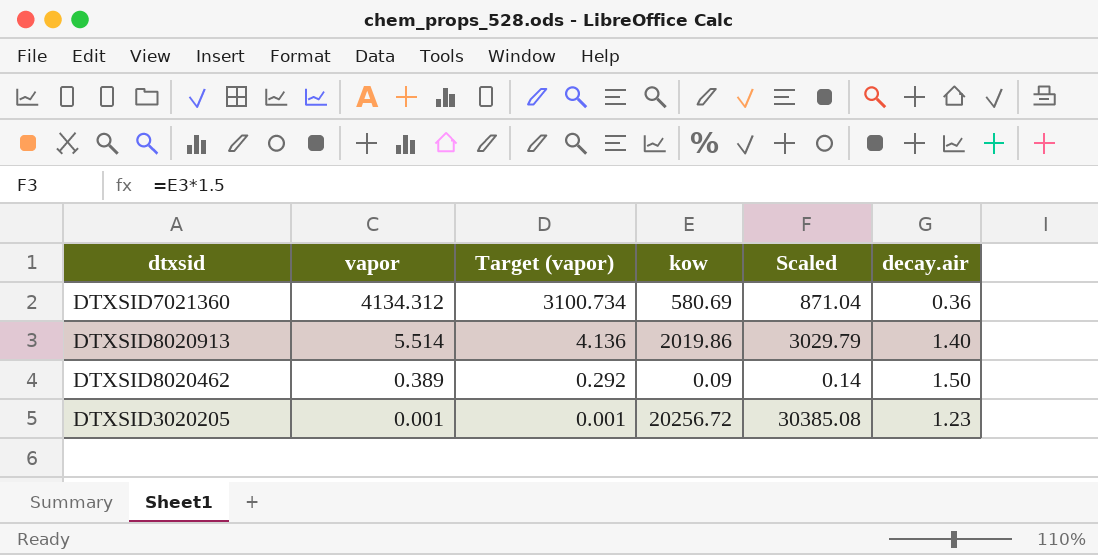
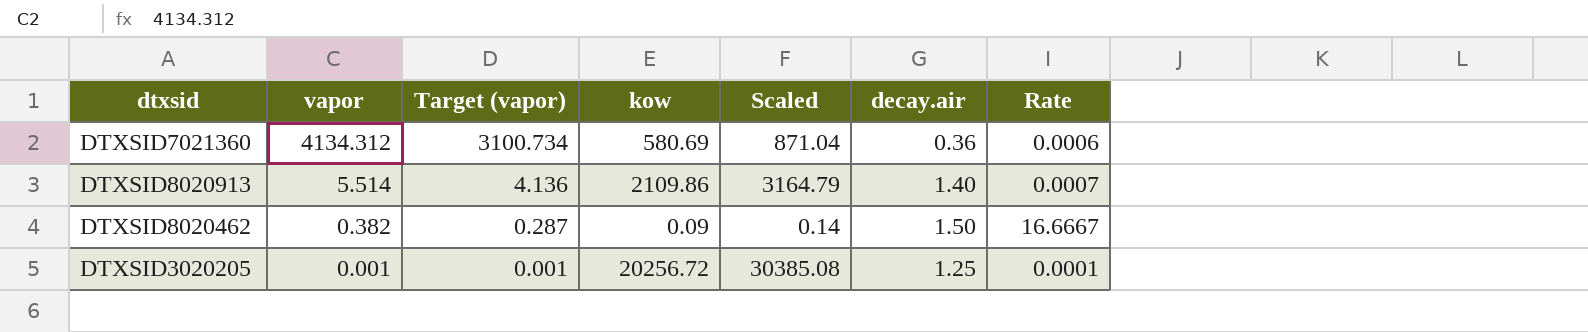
column Rate | formula: none -> [decay.air] / [kow]
DTXSID8020913 | kow: 2019.86 -> 2109.86
DTXSID8020913 | Scaled: 3029.79 -> 3164.79
DTXSID8020462 | vapor: 0.389 -> 0.382
DTXSID8020462 | Target (vapor): 0.292 -> 0.287
DTXSID3020205 | decay.air: 1.23 -> 1.25

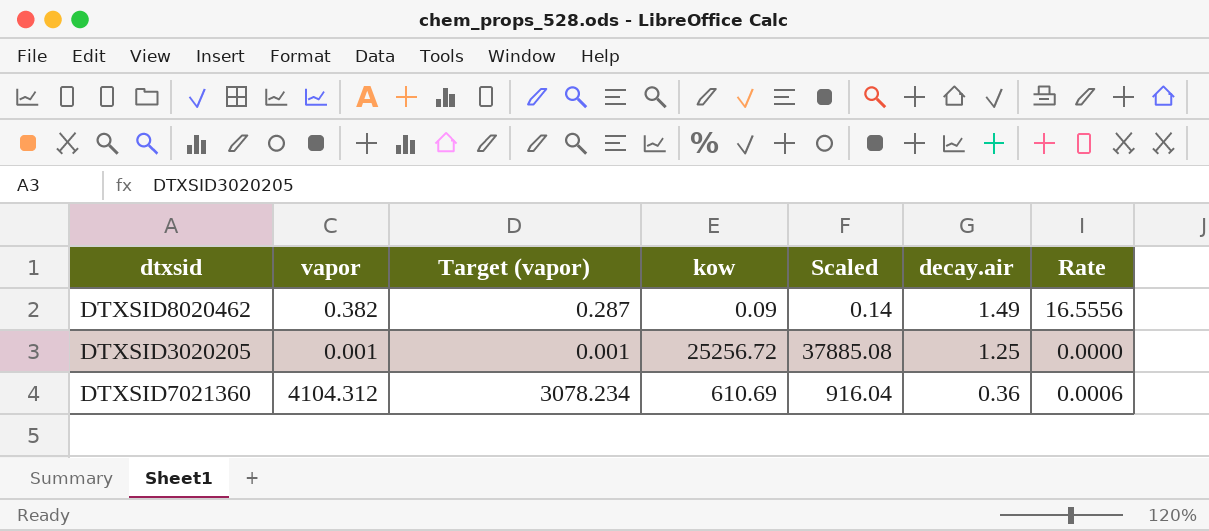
row order: vapor descending -> decay.air descending
row DTXSID8020913: 5.514 | 4.136 | 2109.86 | 3164.79 | 1.40 | 0.0007 -> none
DTXSID8020462 | decay.air: 1.50 -> 1.49
DTXSID8020462 | Rate: 16.6667 -> 16.5556
DTXSID3020205 | kow: 20256.72 -> 25256.72
DTXSID3020205 | Scaled: 30385.08 -> 37885.08
DTXSID3020205 | Rate: 0.0001 -> 0.0000
DTXSID7021360 | vapor: 4134.312 -> 4104.312
DTXSID7021360 | Target (vapor): 3100.734 -> 3078.234
DTXSID7021360 | kow: 580.69 -> 610.69
DTXSID7021360 | Scaled: 871.04 -> 916.04

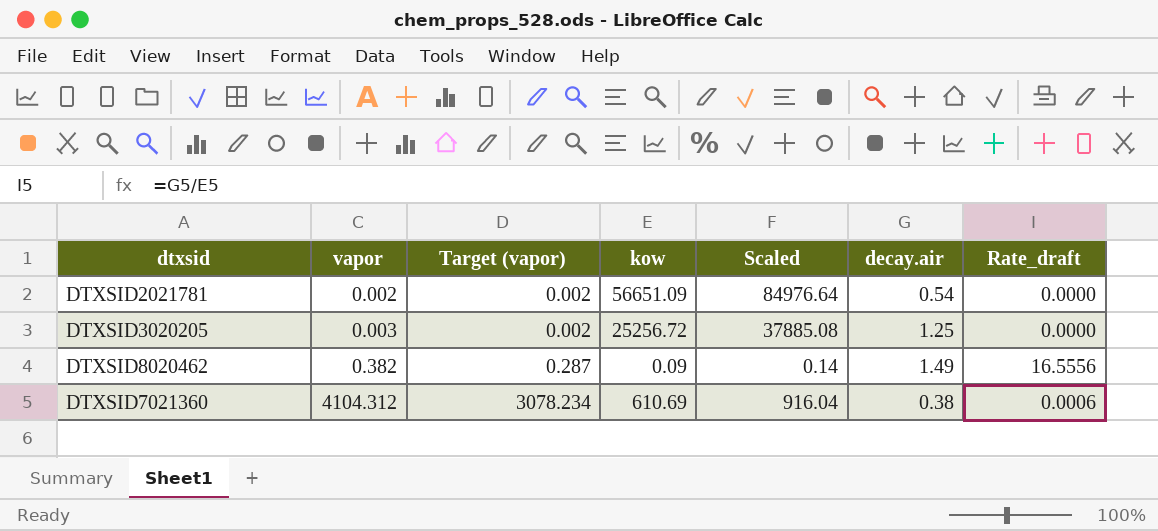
row order: decay.air descending -> vapor ascending
column name: Rate -> Rate_draft
row DTXSID2021781: none -> 0.002 | 0.002 | 56651.09 | 84976.64 | 0.54 | 0.0000
DTXSID3020205 | vapor: 0.001 -> 0.003
DTXSID3020205 | Target (vapor): 0.001 -> 0.002
DTXSID7021360 | decay.air: 0.36 -> 0.38

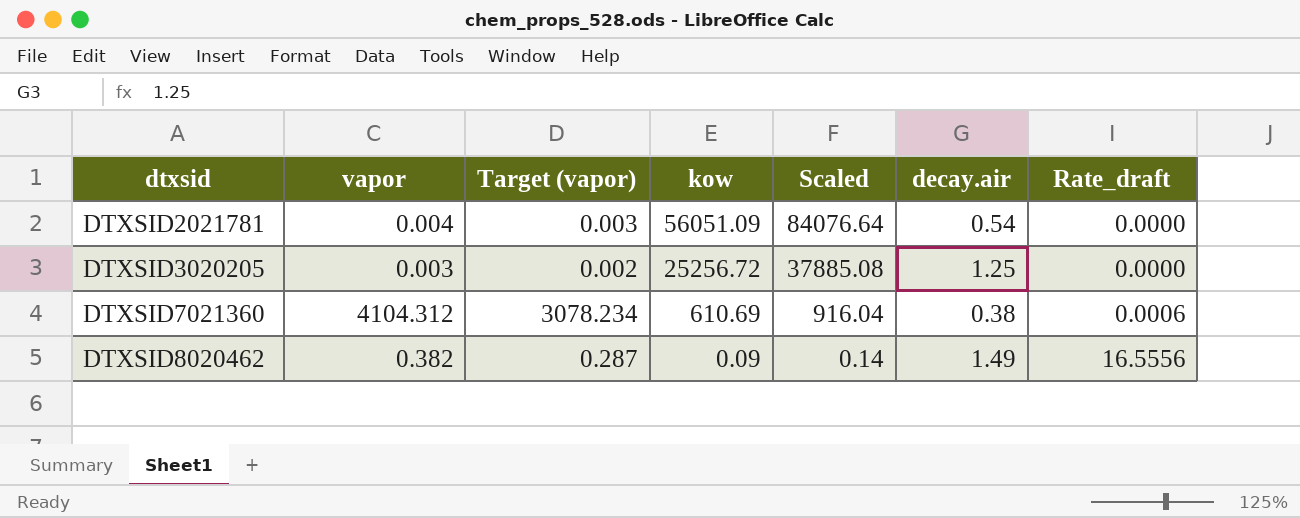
row order: vapor ascending -> dtxsid ascending
DTXSID2021781 | vapor: 0.002 -> 0.004
DTXSID2021781 | Target (vapor): 0.002 -> 0.003
DTXSID2021781 | kow: 56651.09 -> 56051.09
DTXSID2021781 | Scaled: 84976.64 -> 84076.64

